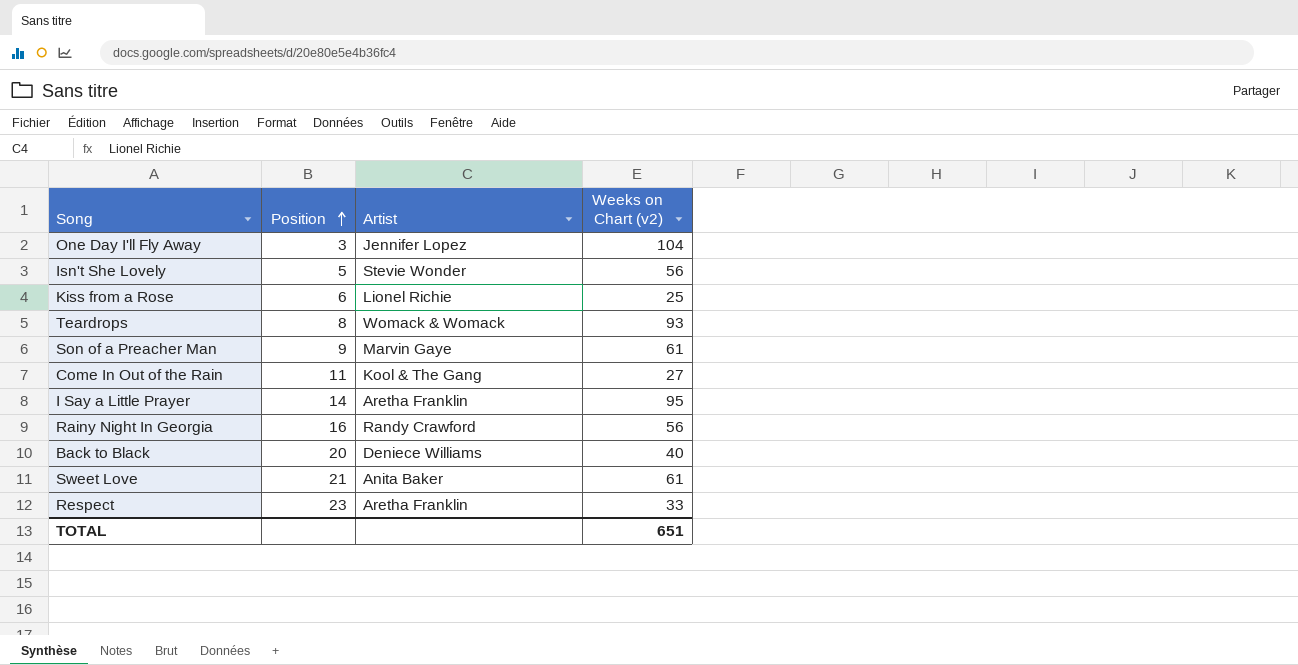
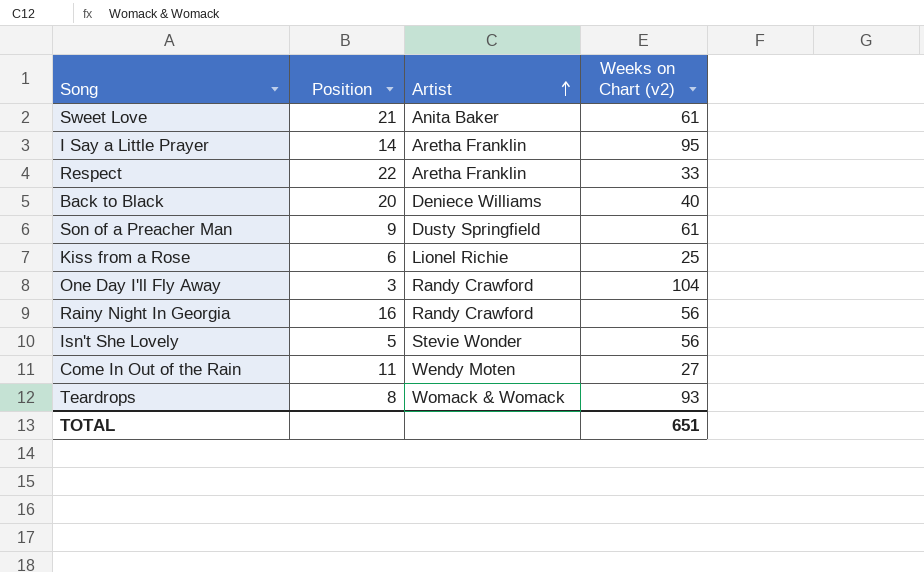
row order: Position ascending -> Artist ascending
Respect | Position: 23 -> 22
Son of a Preacher Man | Artist: Marvin Gaye -> Dusty Springfield
One Day I'll Fly Away | Artist: Jennifer Lopez -> Randy Crawford
Come In Out of the Rain | Artist: Kool & The Gang -> Wendy Moten

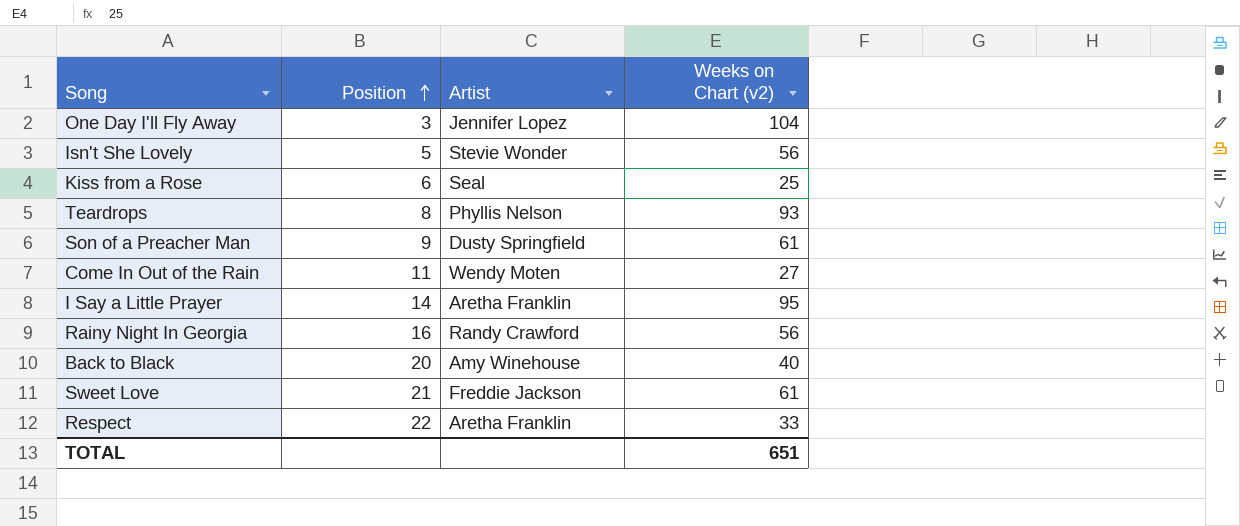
row order: Artist ascending -> Position ascending
One Day I'll Fly Away | Artist: Randy Crawford -> Jennifer Lopez
Kiss from a Rose | Artist: Lionel Richie -> Seal
Teardrops | Artist: Womack & Womack -> Phyllis Nelson
Back to Black | Artist: Deniece Williams -> Amy Winehouse
Sweet Love | Artist: Anita Baker -> Freddie Jackson

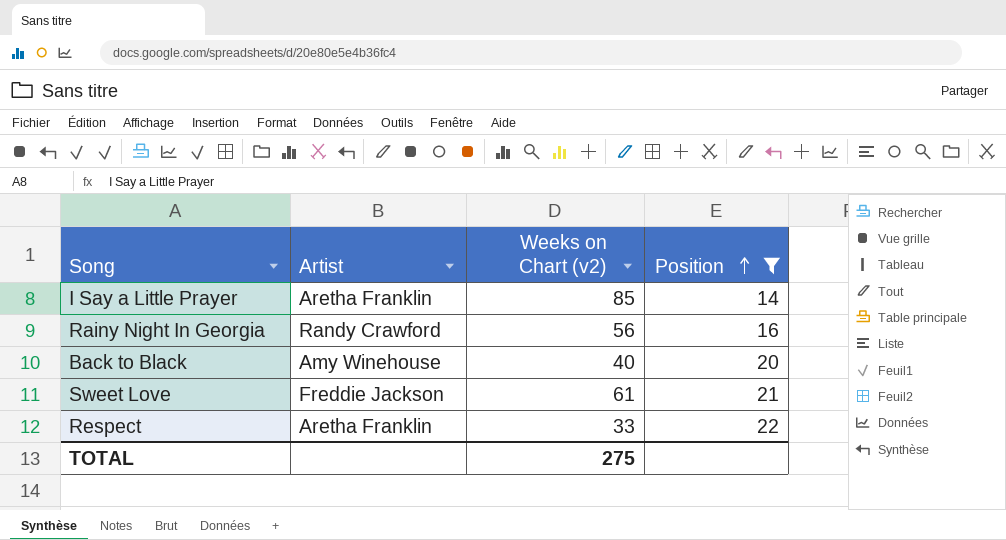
filter: none -> Position >= 14
column Position | position: 2 -> 4
I Say a Little Prayer | Weeks on Chart (v2): 95 -> 85
TOTAL | Weeks on Chart (v2): 651 -> 275

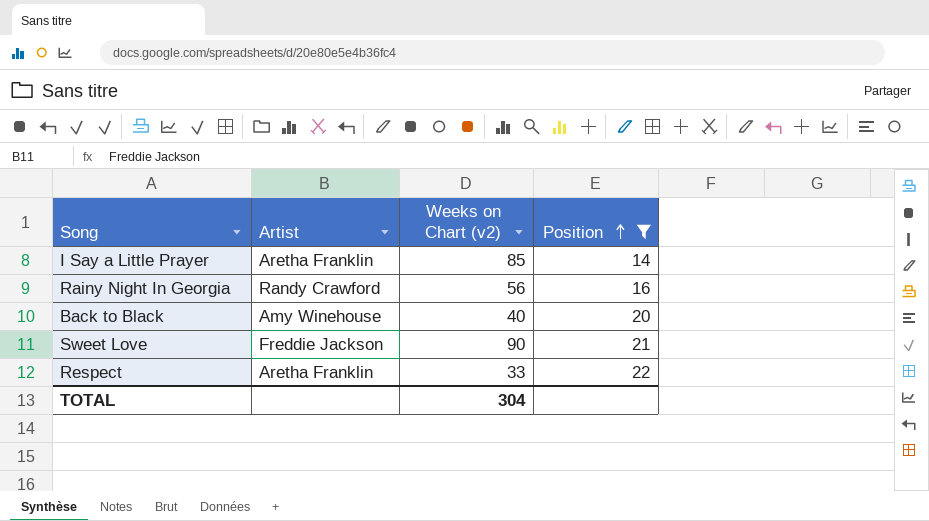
Sweet Love | Weeks on Chart (v2): 61 -> 90
TOTAL | Weeks on Chart (v2): 275 -> 304

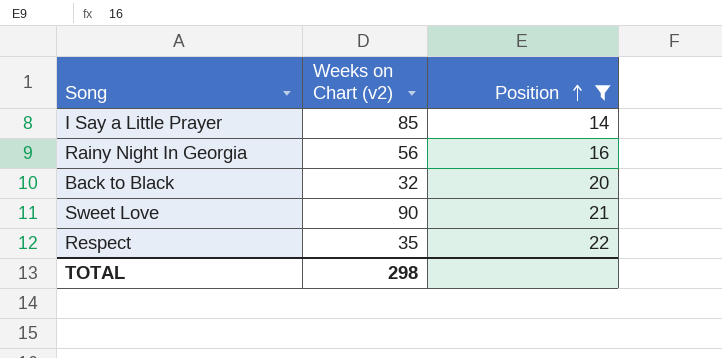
column Artist | position: 2 -> none
Back to Black | Weeks on Chart (v2): 40 -> 32
Respect | Weeks on Chart (v2): 33 -> 35
TOTAL | Weeks on Chart (v2): 304 -> 298

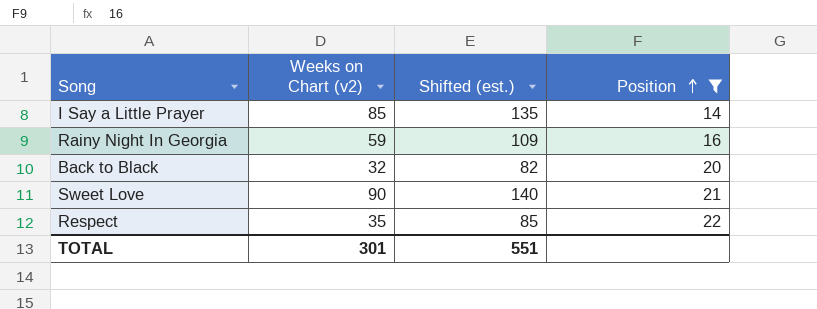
column Shifted (est.) | formula: none -> [Weeks on Chart (v2)] + 50
Rainy Night In Georgia | Weeks on Chart (v2): 56 -> 59
TOTAL | Weeks on Chart (v2): 298 -> 301

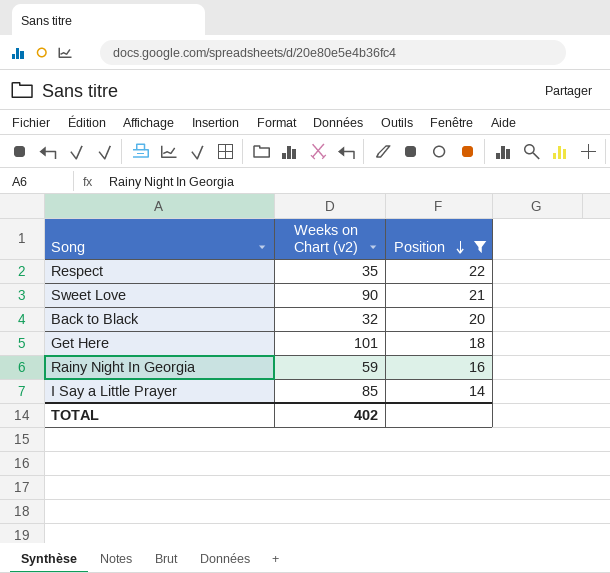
row order: Position ascending -> Position descending
column Shifted (est.) | formula: [Weeks on Chart (v2)] + 50 -> none
row Get Here: none -> 101 | 18
TOTAL | Weeks on Chart (v2): 301 -> 402

